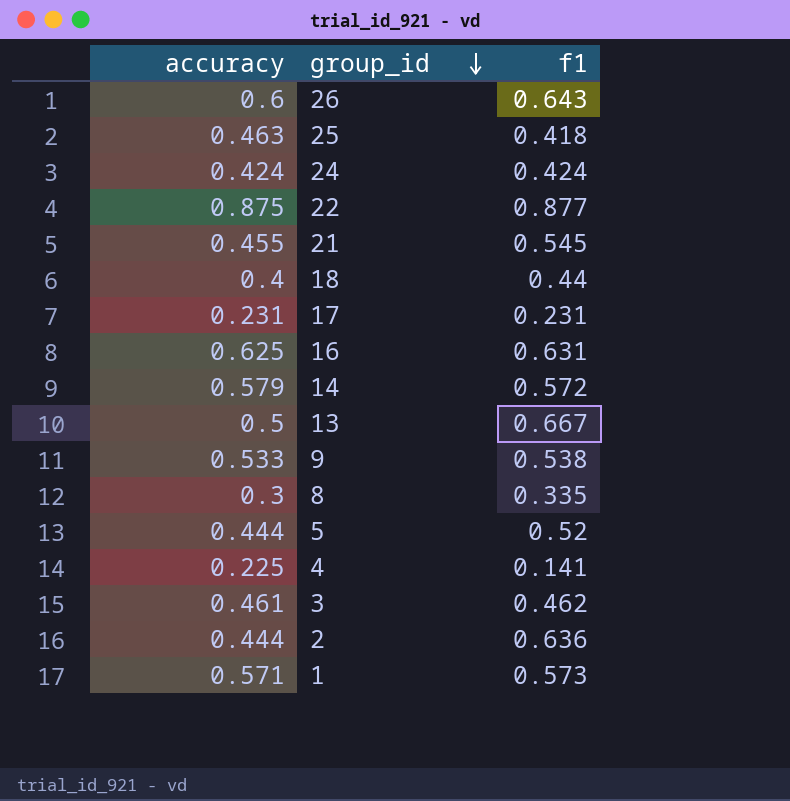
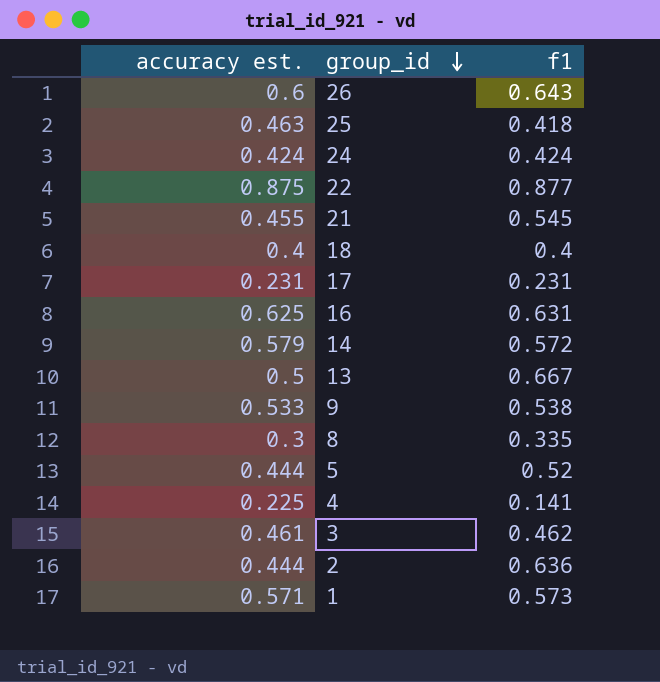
column name: accuracy -> accuracy est.
18 | f1: 0.44 -> 0.4

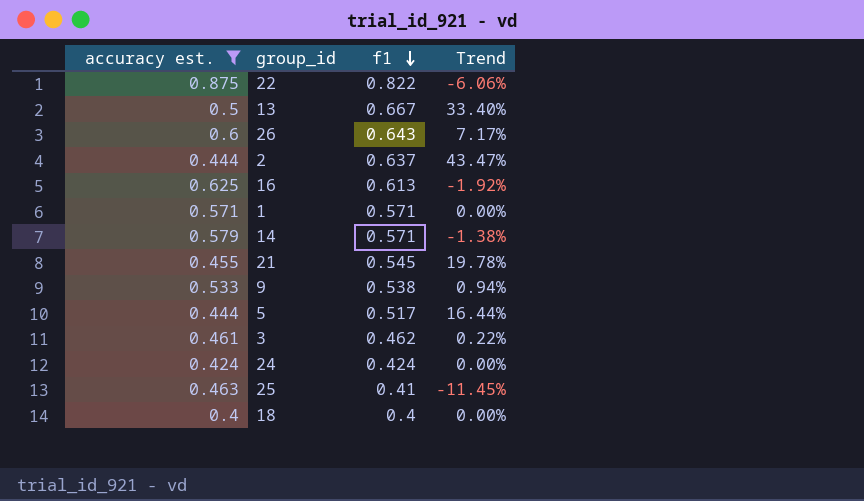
filter: none -> accuracy est. >= 0.4
row order: group_id descending -> f1 descending
column Trend | formula: none -> ([f1] - [accuracy est.]) / [accuracy est.]
22 | f1: 0.877 -> 0.822
2 | f1: 0.636 -> 0.637
16 | f1: 0.631 -> 0.613
1 | f1: 0.573 -> 0.571
14 | f1: 0.572 -> 0.571
5 | f1: 0.52 -> 0.517
25 | f1: 0.418 -> 0.41

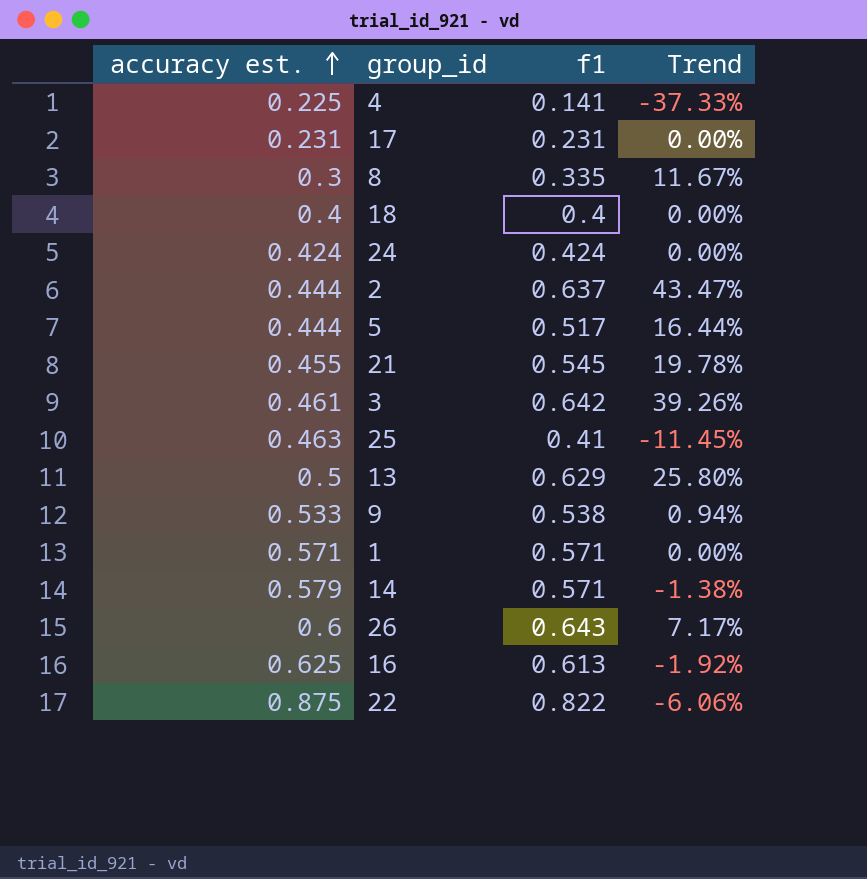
filter: accuracy est. >= 0.4 -> none
row order: f1 descending -> accuracy est. ascending
3 | f1: 0.462 -> 0.642
3 | Trend: 0.22% -> 39.26%
13 | f1: 0.667 -> 0.629
13 | Trend: 33.40% -> 25.80%

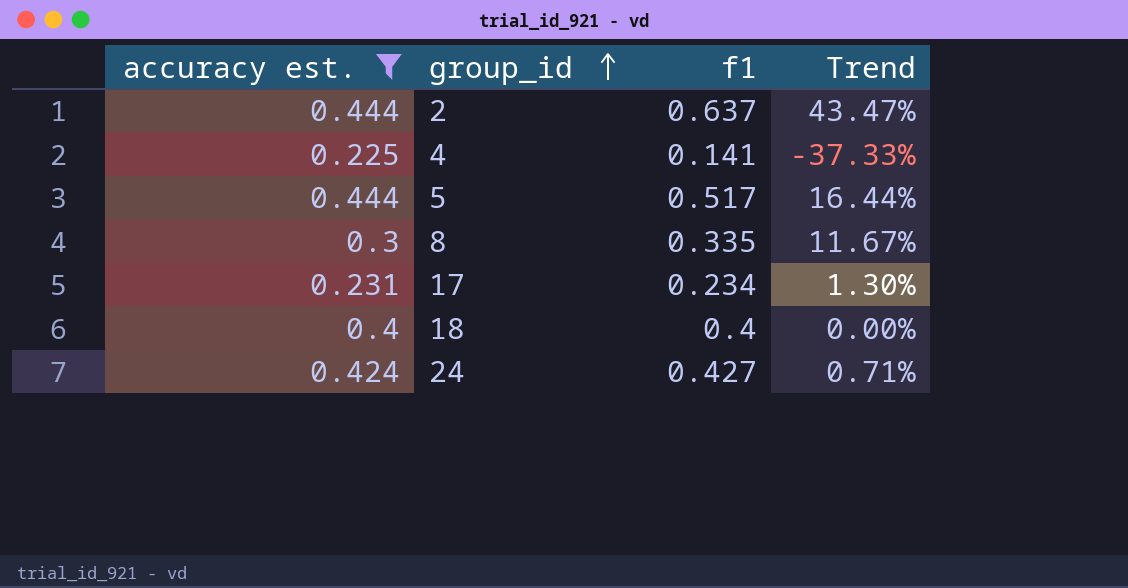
filter: none -> accuracy est. <= 0.444
row order: accuracy est. ascending -> group_id ascending
17 | f1: 0.231 -> 0.234
17 | Trend: 0.00% -> 1.30%
24 | f1: 0.424 -> 0.427
24 | Trend: 0.00% -> 0.71%

